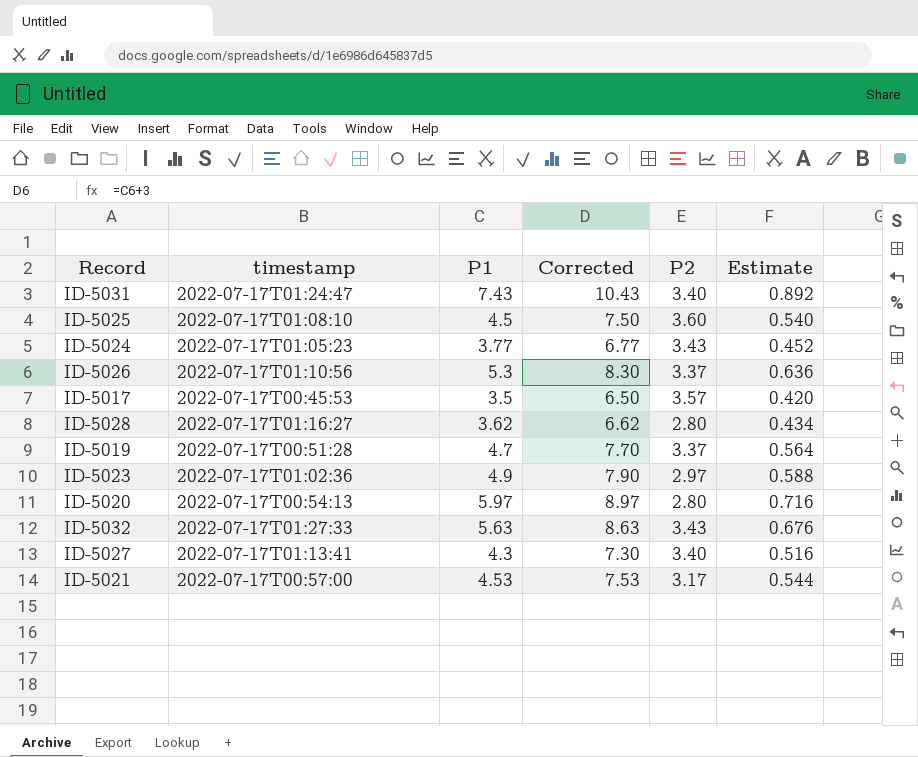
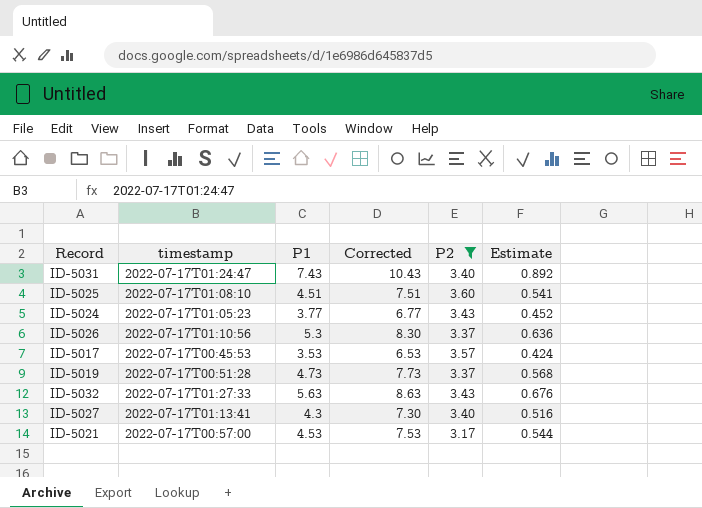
filter: none -> P2 >= 3.17
ID-5025 | P1: 4.5 -> 4.51
ID-5025 | Corrected: 7.50 -> 7.51
ID-5025 | Estimate: 0.540 -> 0.541
ID-5017 | P1: 3.5 -> 3.53
ID-5017 | Corrected: 6.50 -> 6.53
ID-5017 | Estimate: 0.420 -> 0.424
ID-5019 | P1: 4.7 -> 4.73
ID-5019 | Corrected: 7.70 -> 7.73
ID-5019 | Estimate: 0.564 -> 0.568

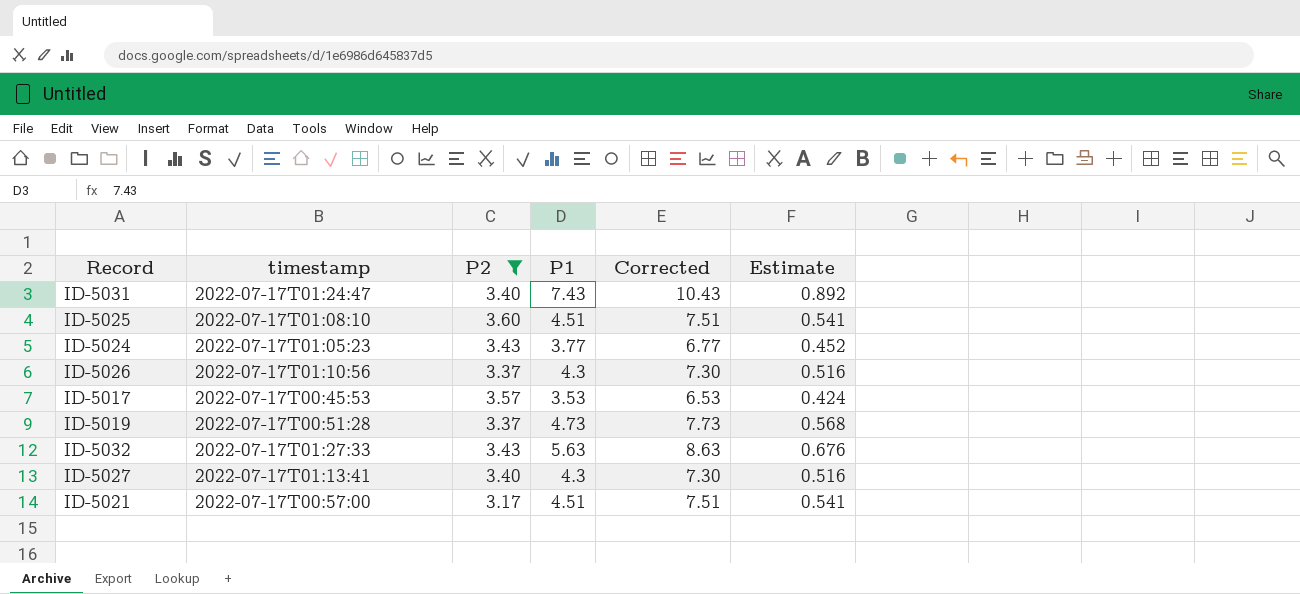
column P2 | position: 5 -> 3
ID-5026 | P1: 5.3 -> 4.3
ID-5026 | Corrected: 8.30 -> 7.30
ID-5026 | Estimate: 0.636 -> 0.516
ID-5021 | P1: 4.53 -> 4.51
ID-5021 | Corrected: 7.53 -> 7.51
ID-5021 | Estimate: 0.544 -> 0.541

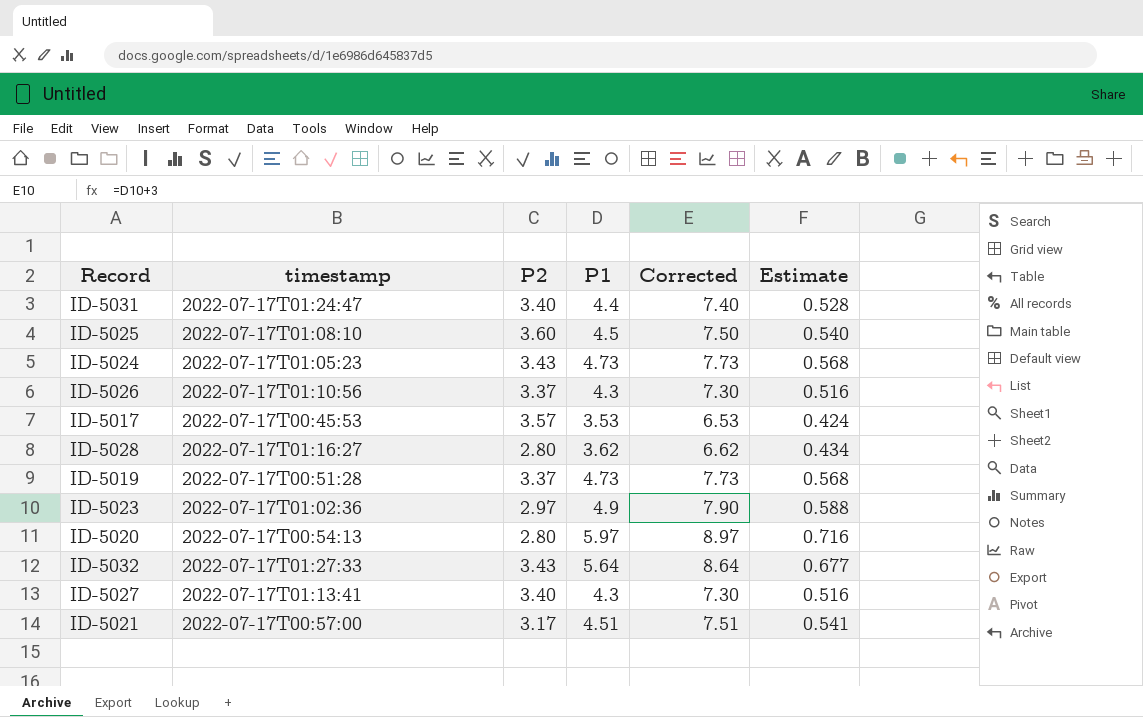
filter: P2 >= 3.17 -> none
ID-5031 | P1: 7.43 -> 4.4
ID-5031 | Corrected: 10.43 -> 7.40
ID-5031 | Estimate: 0.892 -> 0.528
ID-5025 | P1: 4.51 -> 4.5
ID-5025 | Corrected: 7.51 -> 7.50
ID-5025 | Estimate: 0.541 -> 0.540
ID-5024 | P1: 3.77 -> 4.73
ID-5024 | Corrected: 6.77 -> 7.73
ID-5024 | Estimate: 0.452 -> 0.568
ID-5032 | P1: 5.63 -> 5.64
ID-5032 | Corrected: 8.63 -> 8.64
ID-5032 | Estimate: 0.676 -> 0.677

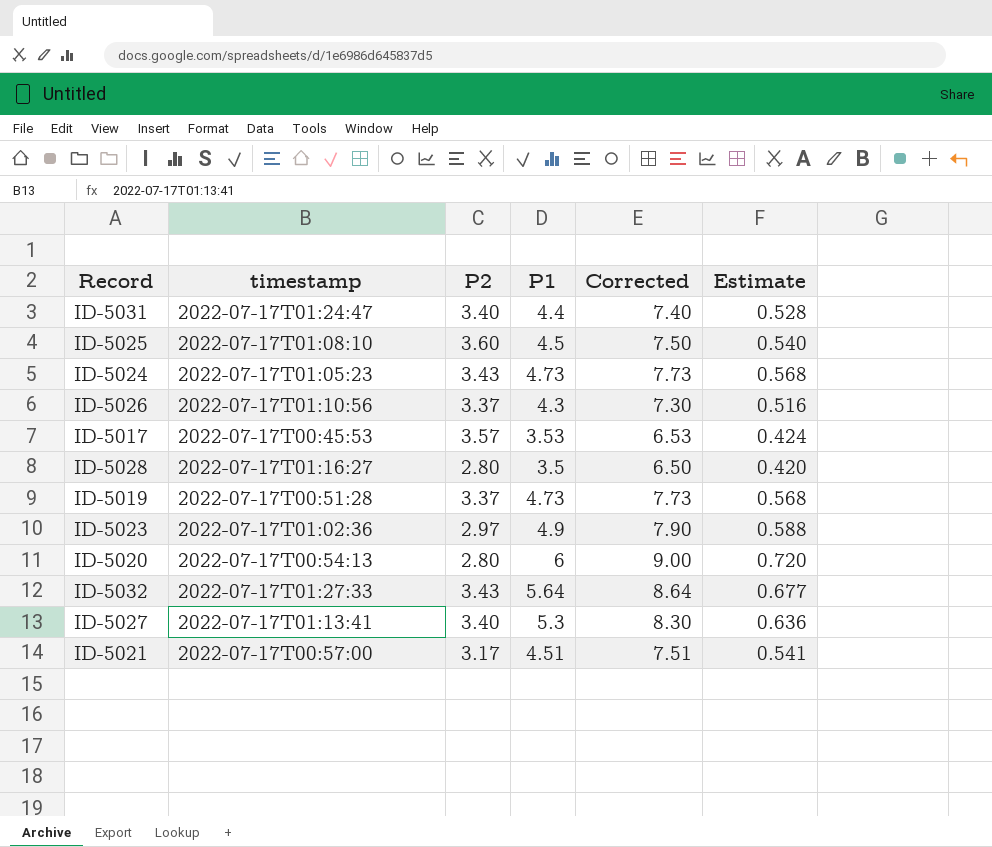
ID-5028 | P1: 3.62 -> 3.5
ID-5028 | Corrected: 6.62 -> 6.50
ID-5028 | Estimate: 0.434 -> 0.420
ID-5020 | P1: 5.97 -> 6
ID-5020 | Corrected: 8.97 -> 9.00
ID-5020 | Estimate: 0.716 -> 0.720
ID-5027 | P1: 4.3 -> 5.3
ID-5027 | Corrected: 7.30 -> 8.30
ID-5027 | Estimate: 0.516 -> 0.636

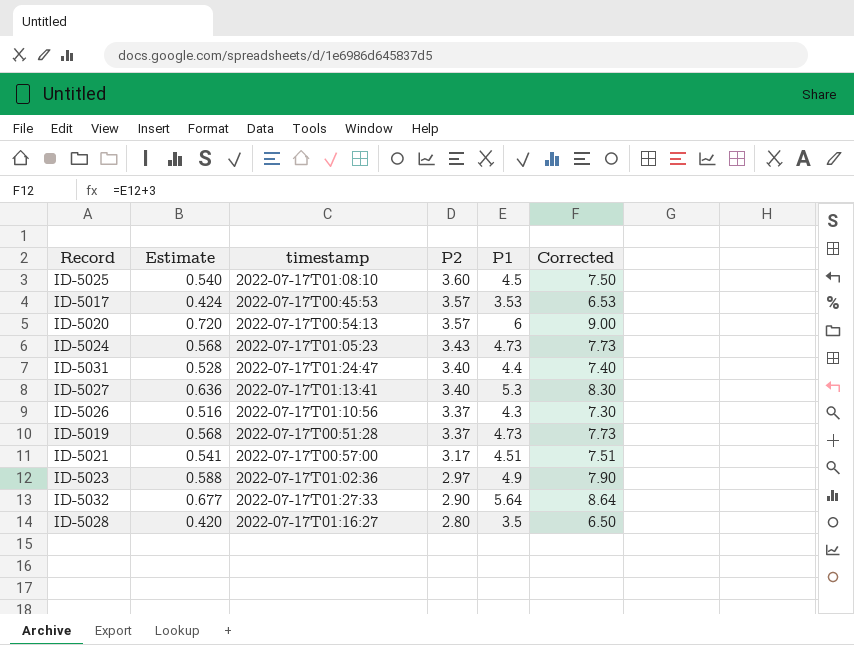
row order: none -> P2 descending
column Estimate | position: 6 -> 2
ID-5020 | P2: 2.80 -> 3.57
ID-5032 | P2: 3.43 -> 2.90

